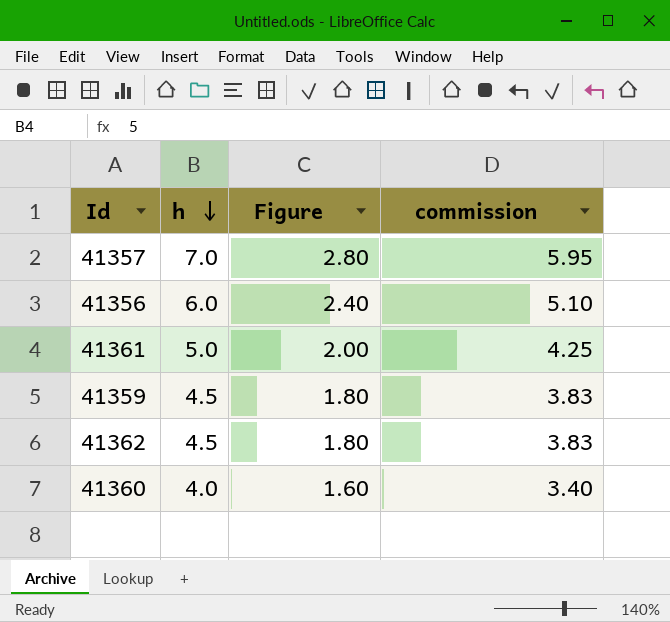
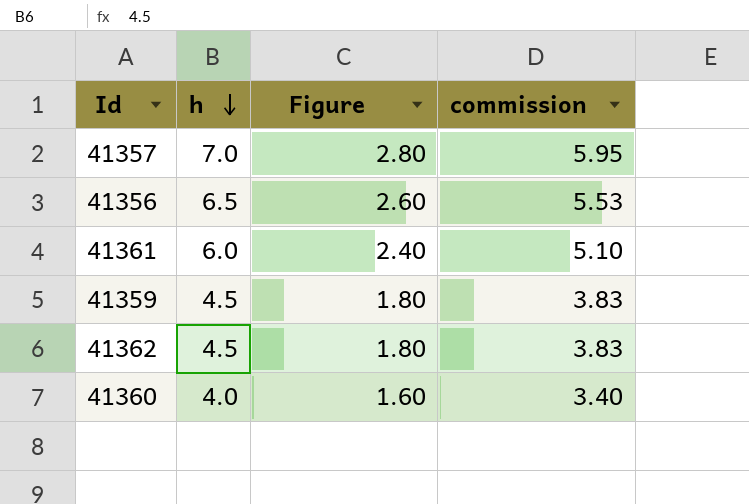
41356 | h: 6.0 -> 6.5
41356 | Figure: 2.40 -> 2.60
41356 | commission: 5.10 -> 5.53
41361 | h: 5.0 -> 6.0
41361 | Figure: 2.00 -> 2.40
41361 | commission: 4.25 -> 5.10

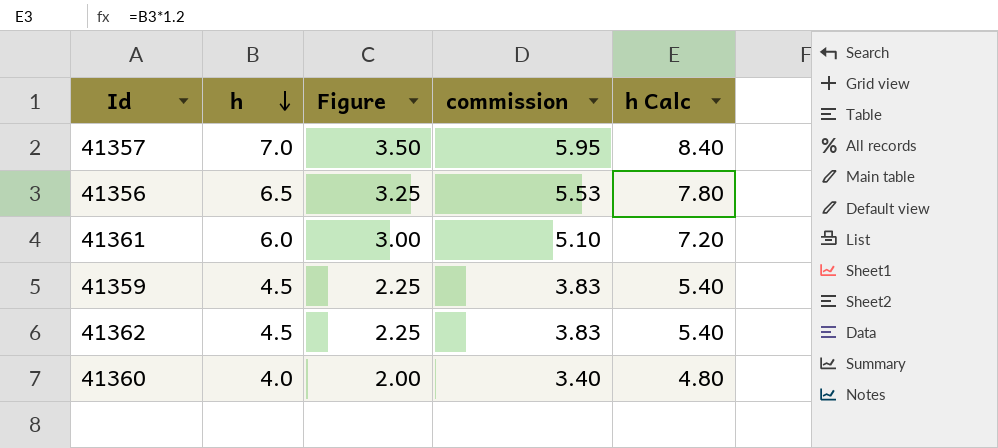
column Figure | formula: [h] * 0.4 -> [h] * 0.5
column h Calc | formula: none -> [h] * 1.2

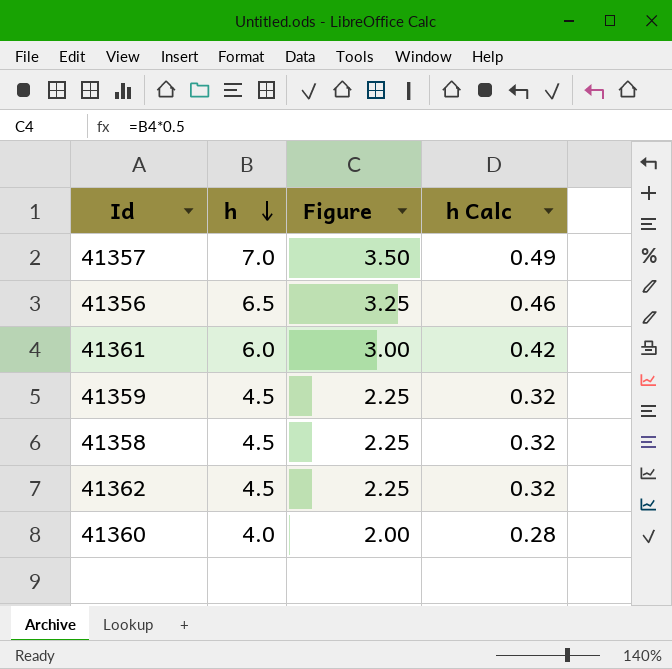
column commission | formula: [h] * 0.85 -> none
column h Calc | formula: [h] * 1.2 -> [h] * 0.07
row 41358: none -> 4.5 | 2.25 | 0.32

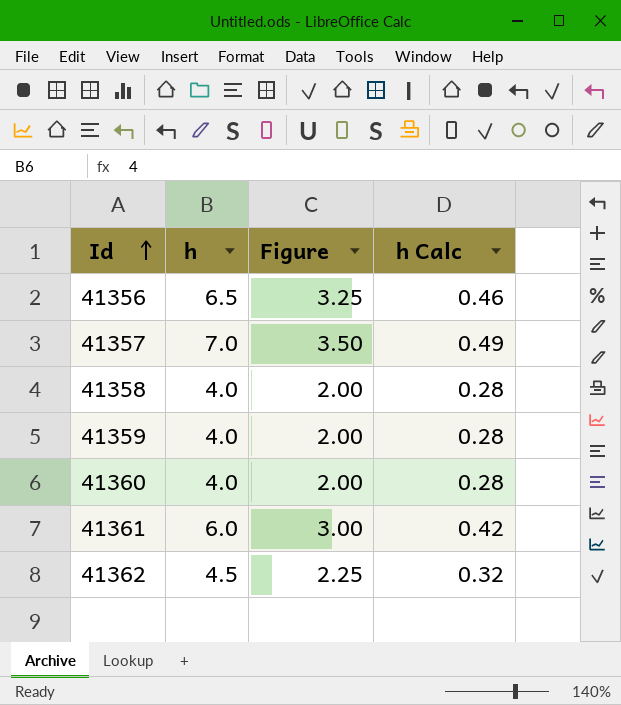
row order: h descending -> Id ascending
41358 | h: 4.5 -> 4.0
41358 | Figure: 2.25 -> 2.00
41358 | h Calc: 0.32 -> 0.28
41359 | h: 4.5 -> 4.0
41359 | Figure: 2.25 -> 2.00
41359 | h Calc: 0.32 -> 0.28

